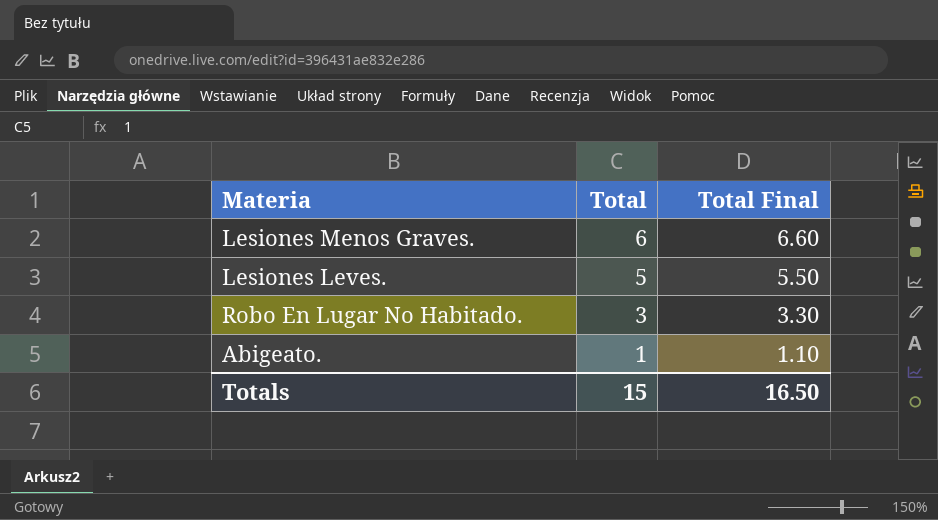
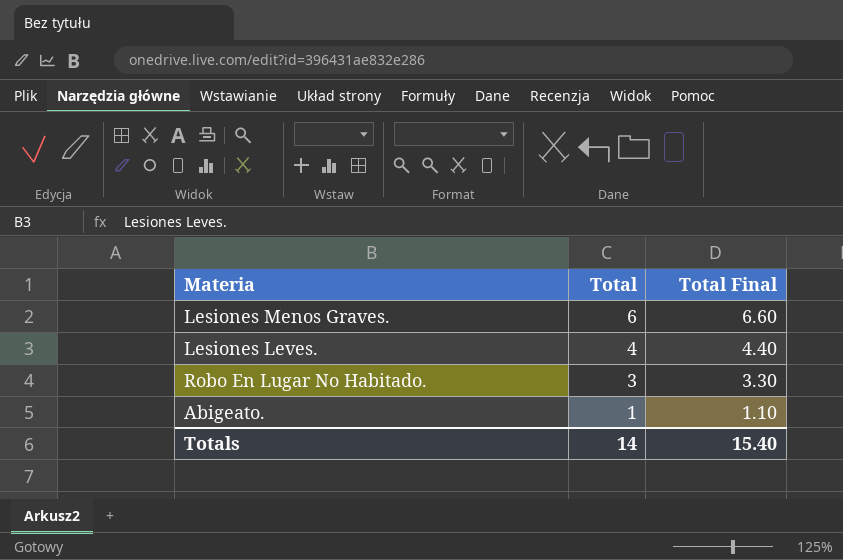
Lesiones Leves. | Total: 5 -> 4
Lesiones Leves. | Total Final: 5.50 -> 4.40
Totals | Total: 15 -> 14
Totals | Total Final: 16.50 -> 15.40

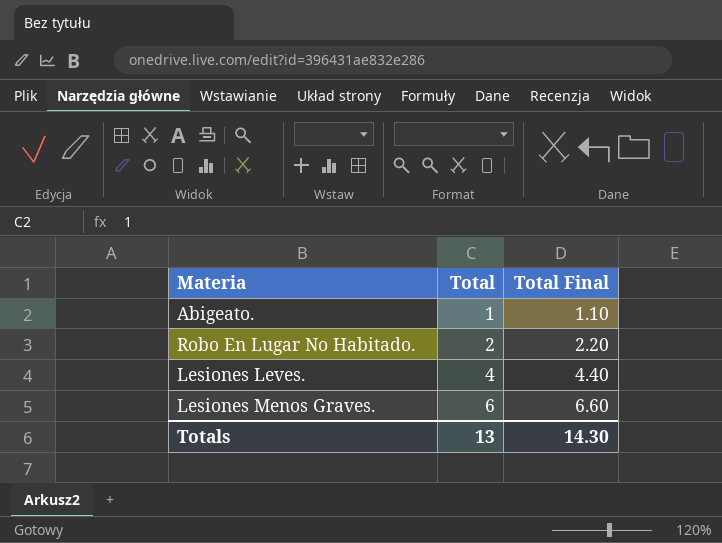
row order: Total descending -> Total ascending
Robo En Lugar No Habitado. | Total: 3 -> 2
Robo En Lugar No Habitado. | Total Final: 3.30 -> 2.20
Totals | Total: 14 -> 13
Totals | Total Final: 15.40 -> 14.30

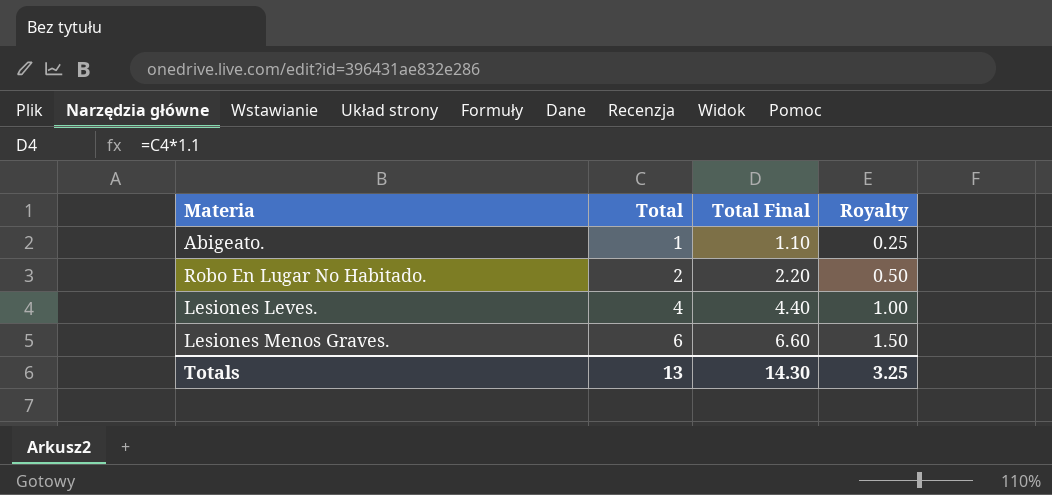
column Royalty | formula: none -> [Total] * 0.25

